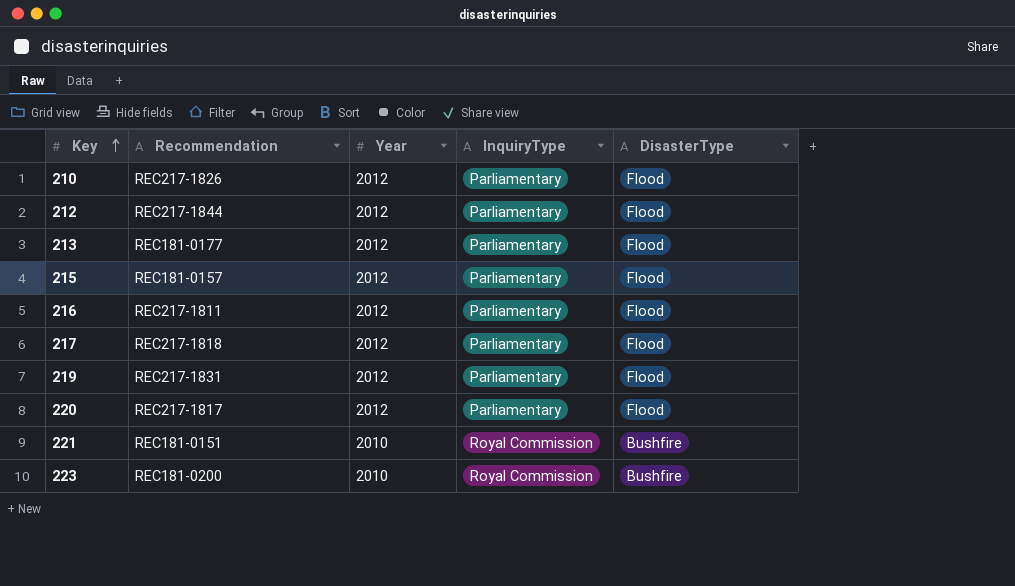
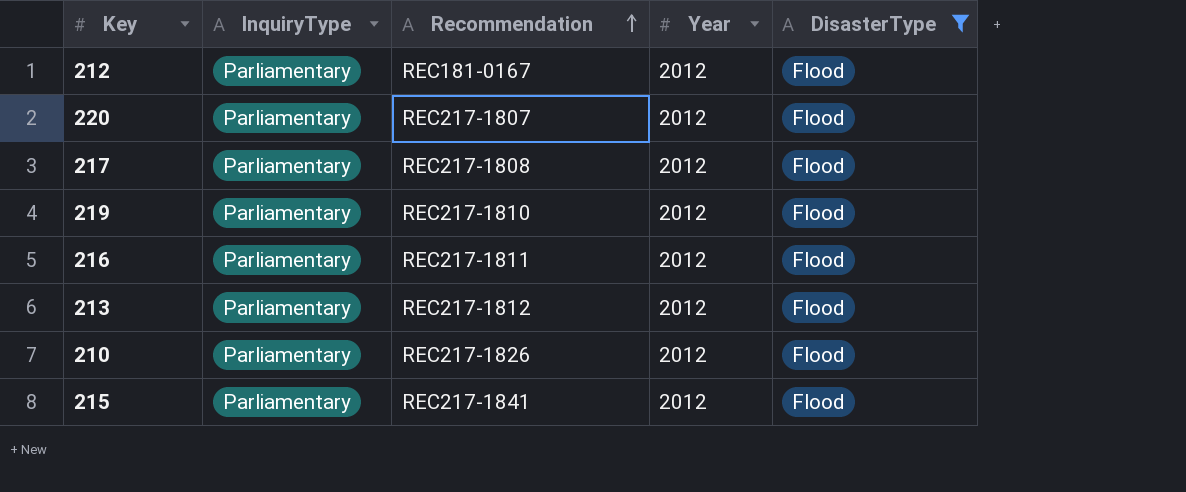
filter: none -> DisasterType = Flood
row order: Key ascending -> Recommendation ascending
column InquiryType | position: 4 -> 2
212 | Recommendation: REC217-1844 -> REC181-0167
220 | Recommendation: REC217-1817 -> REC217-1807
217 | Recommendation: REC217-1818 -> REC217-1808
219 | Recommendation: REC217-1831 -> REC217-1810
213 | Recommendation: REC181-0177 -> REC217-1812
215 | Recommendation: REC181-0157 -> REC217-1841

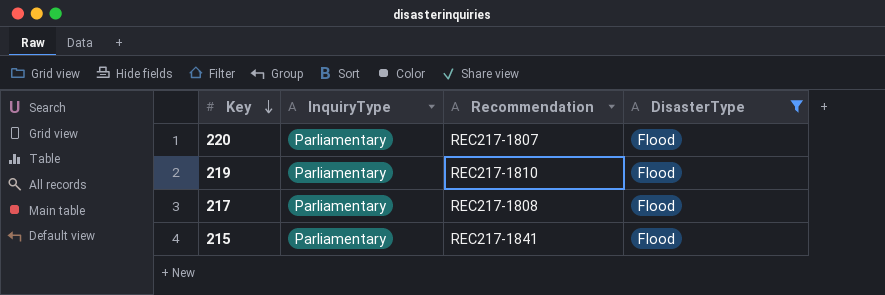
row order: Recommendation ascending -> Key descending
column Year | position: 4 -> none
row 212: Parliamentary | REC181-0167 | 2012 | Flood -> none
row 216: Parliamentary | REC217-1811 | 2012 | Flood -> none
row 213: Parliamentary | REC217-1812 | 2012 | Flood -> none
row 210: Parliamentary | REC217-1826 | 2012 | Flood -> none

